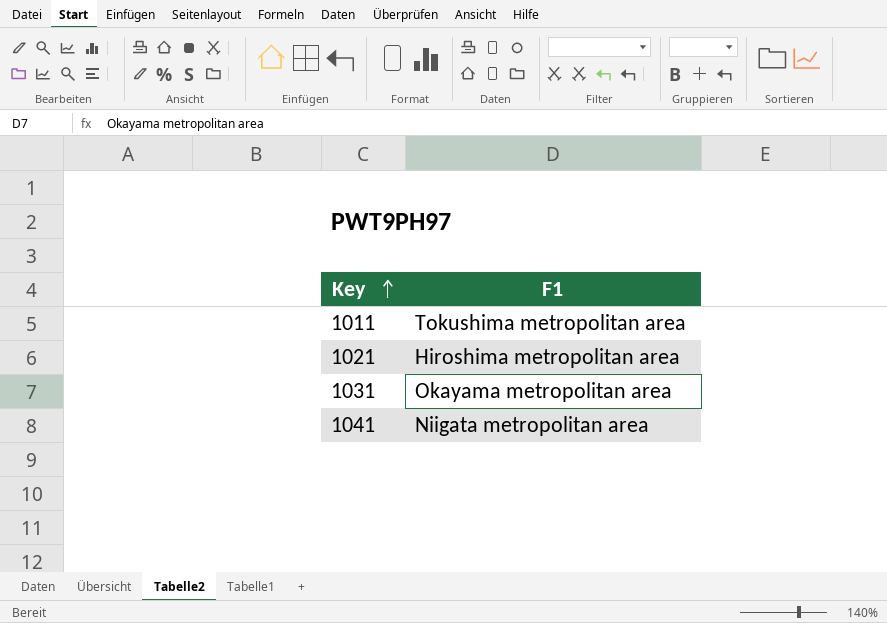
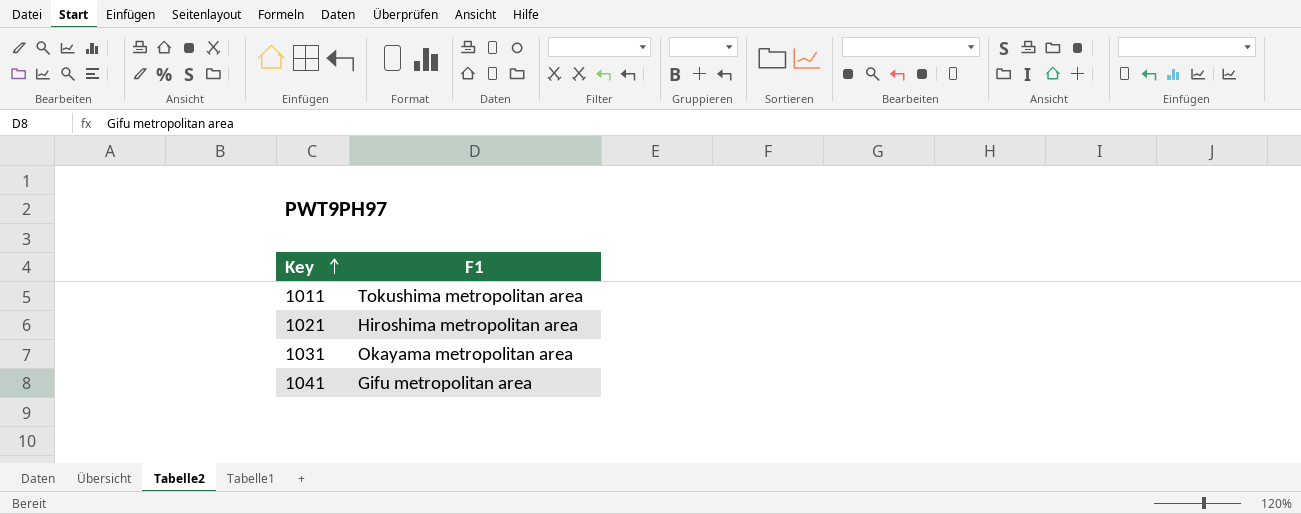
1041 | F1: Niigata metropolitan area -> Gifu metropolitan area

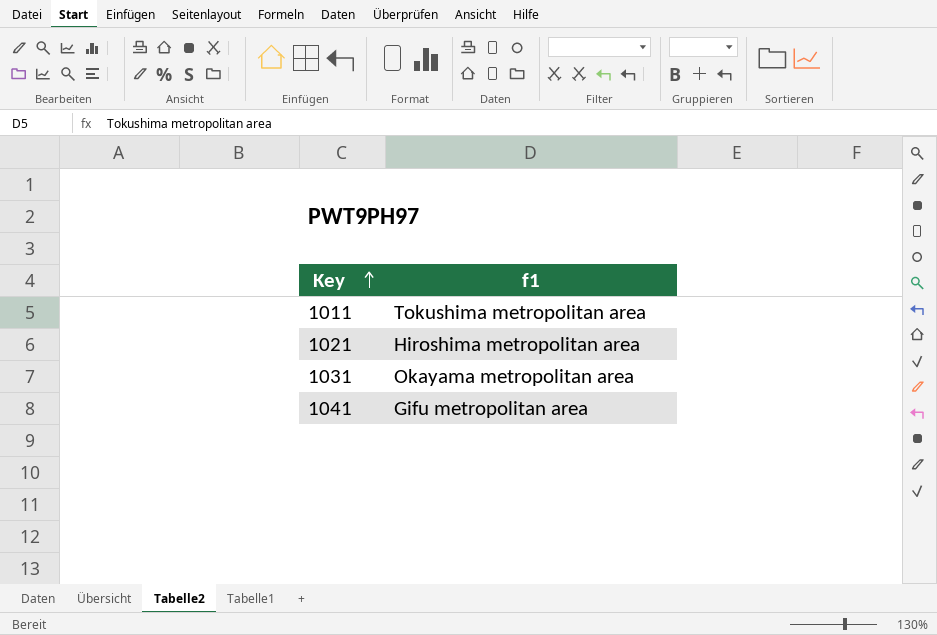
column name: F1 -> f1

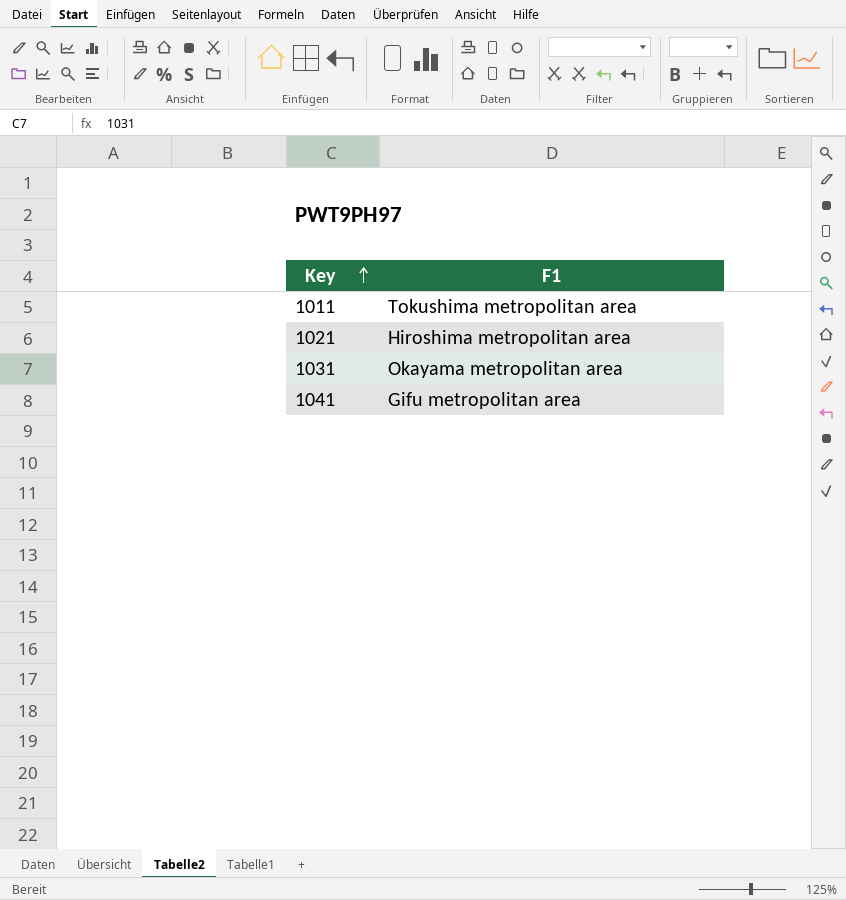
column name: f1 -> F1

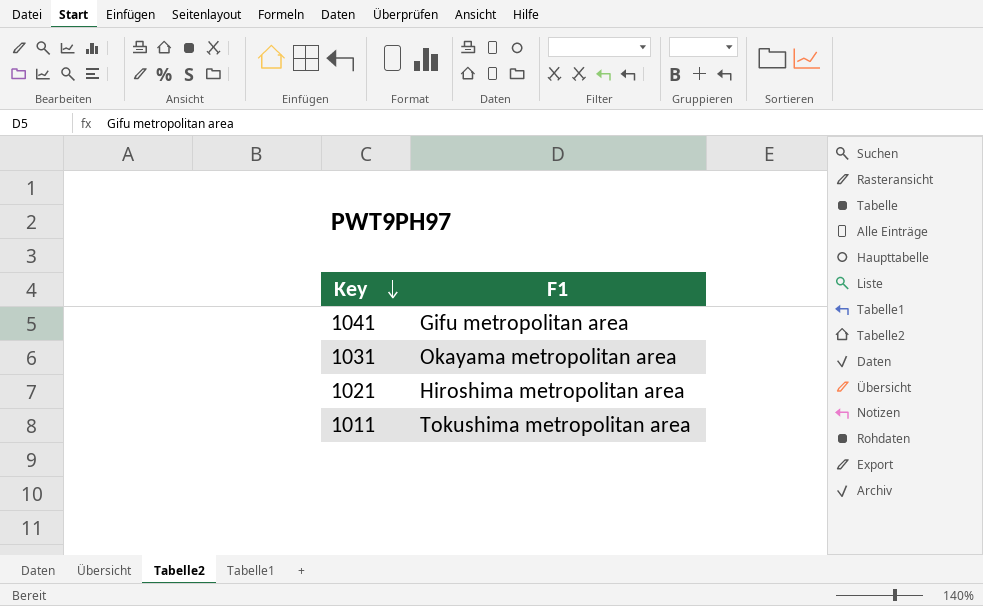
row order: Key ascending -> Key descending

